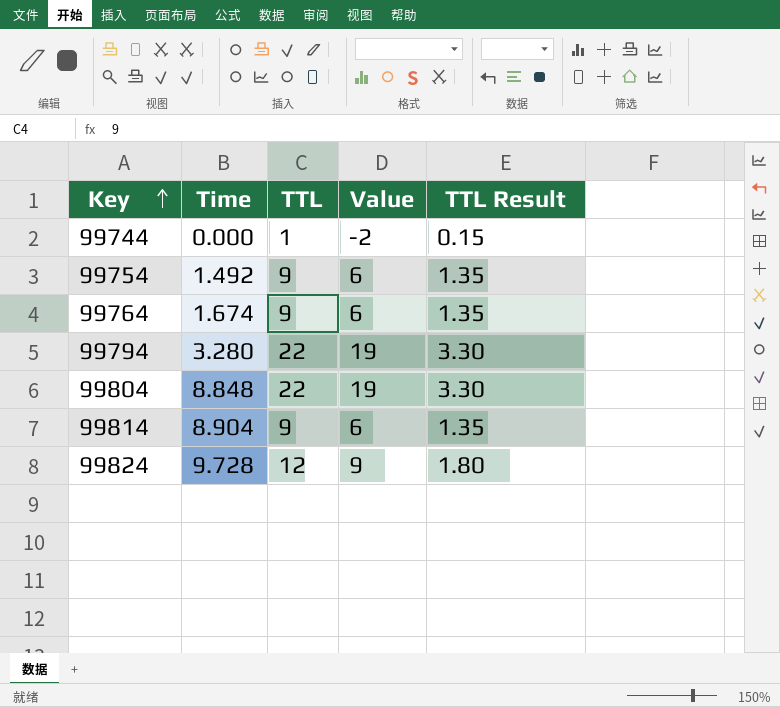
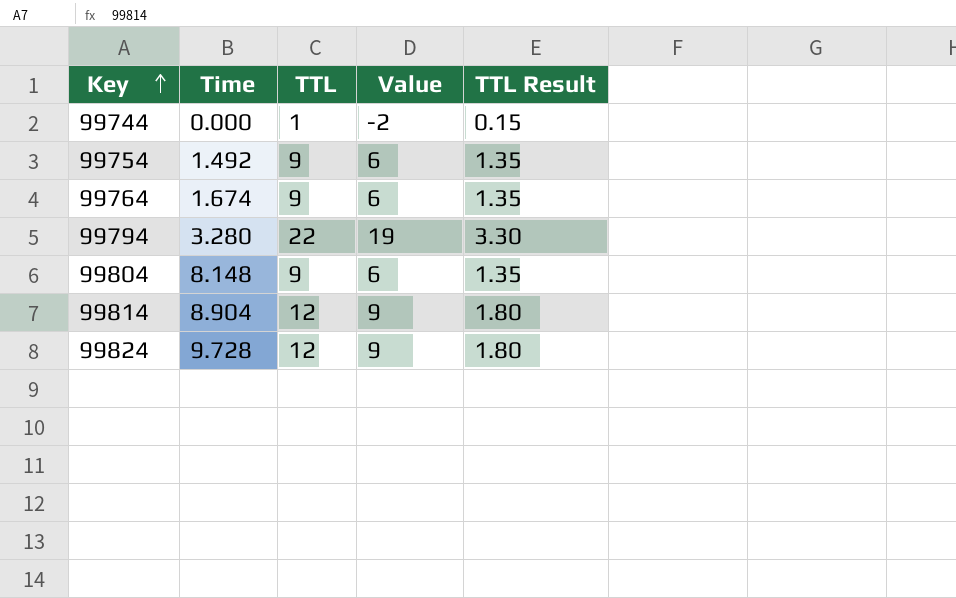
99804 | Time: 8.848 -> 8.148
99804 | TTL: 22 -> 9
99804 | Value: 19 -> 6
99804 | TTL Result: 3.30 -> 1.35
99814 | TTL: 9 -> 12
99814 | Value: 6 -> 9
99814 | TTL Result: 1.35 -> 1.80

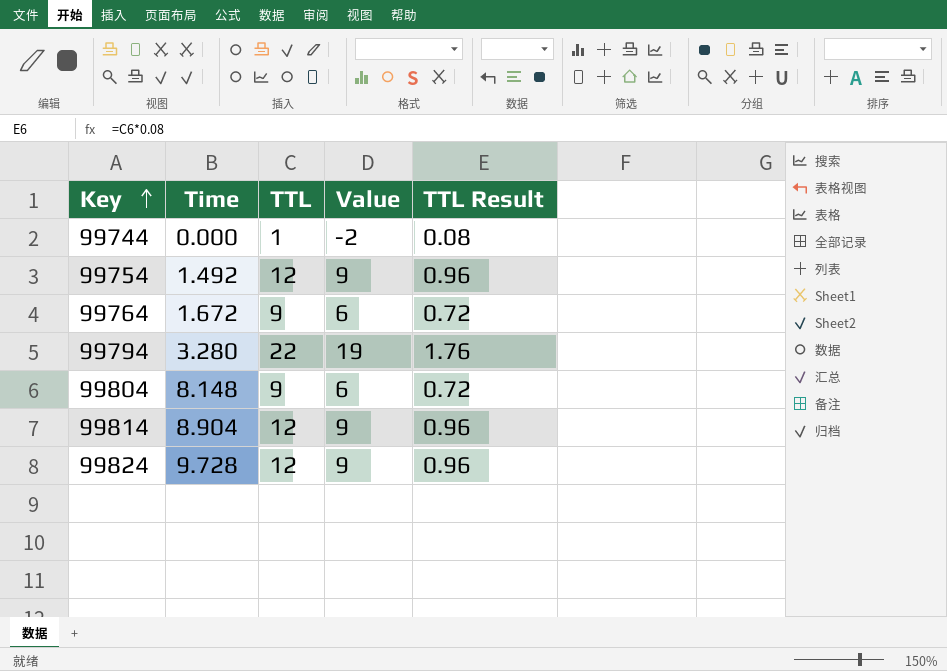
column TTL Result | formula: [TTL] * 0.15 -> [TTL] * 0.08
99754 | TTL: 9 -> 12
99754 | Value: 6 -> 9
99764 | Time: 1.674 -> 1.672

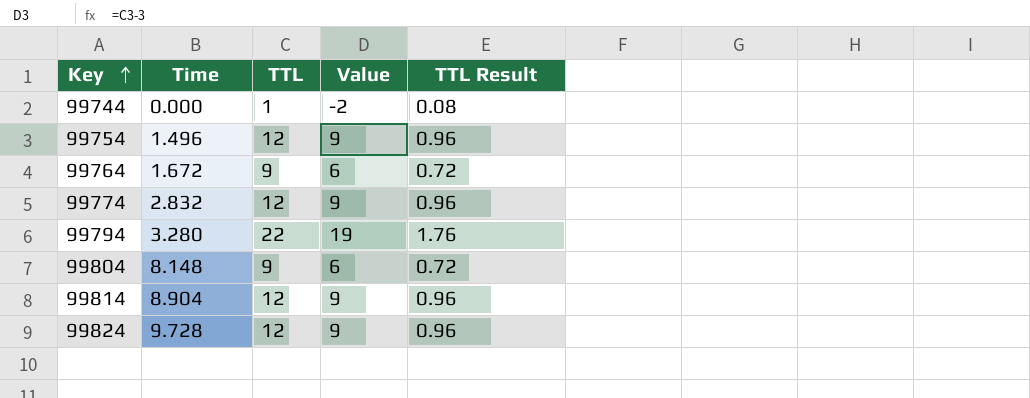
99754 | Time: 1.492 -> 1.496
row 99774: none -> 2.832 | 12 | 9 | 0.96

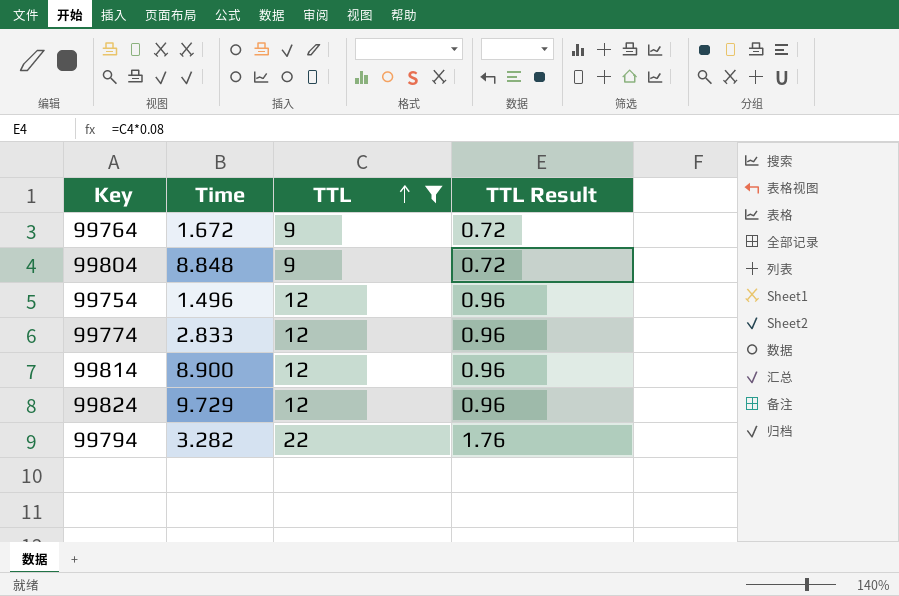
filter: none -> TTL != 1
row order: Key ascending -> TTL ascending
column Value | formula: [TTL] - 3 -> none
99804 | Time: 8.148 -> 8.848
99774 | Time: 2.832 -> 2.833
99814 | Time: 8.904 -> 8.900
99824 | Time: 9.728 -> 9.729
99794 | Time: 3.280 -> 3.282

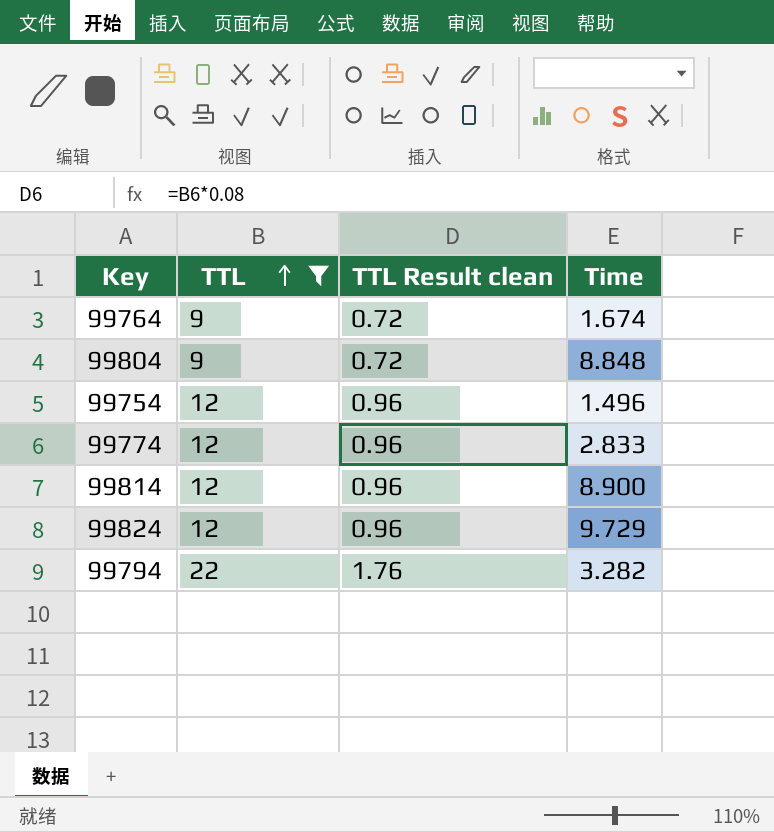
column name: TTL Result -> TTL Result clean
column Time | position: 2 -> 4
99764 | Time: 1.672 -> 1.674

